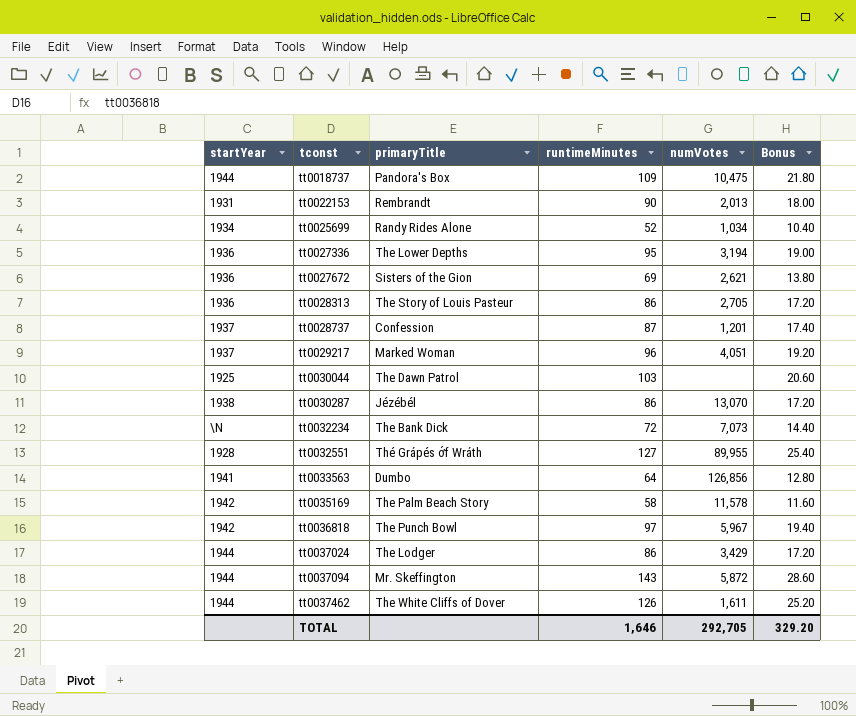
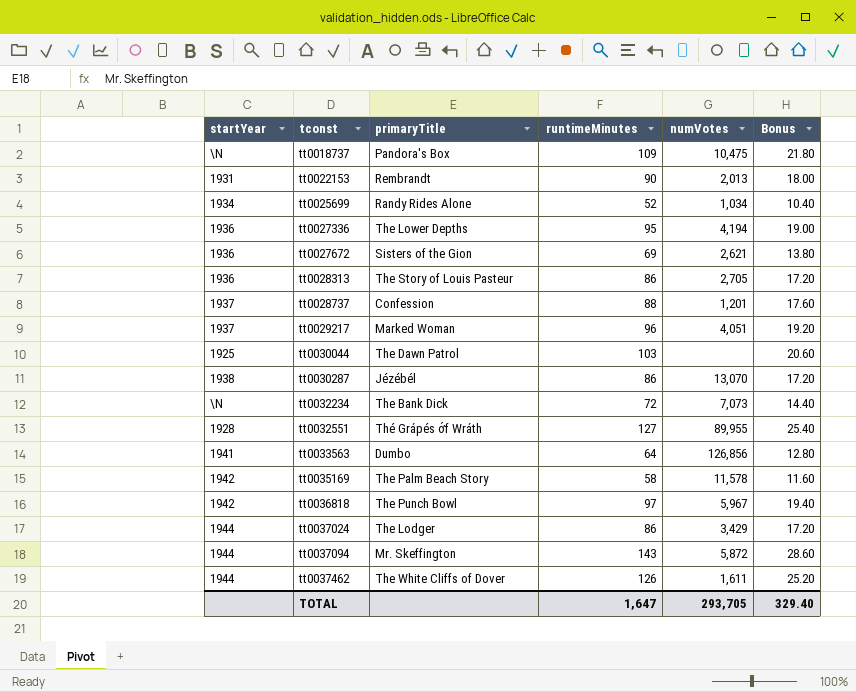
tt0018737 | startYear: 1944 -> \N
tt0027336 | numVotes: 3,194 -> 4,194
tt0028737 | runtimeMinutes: 87 -> 88
tt0028737 | Bonus: 17.40 -> 17.60
TOTAL | runtimeMinutes: 1,646 -> 1,647
TOTAL | numVotes: 292,705 -> 293,705
TOTAL | Bonus: 329.20 -> 329.40

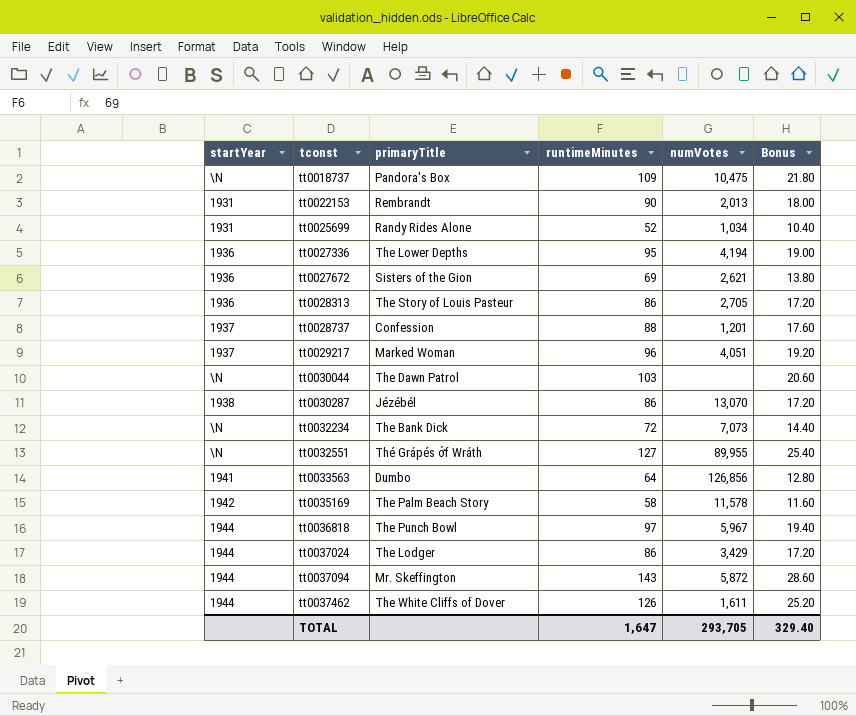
tt0025699 | startYear: 1934 -> 1931
tt0030044 | startYear: 1925 -> \N
tt0032551 | startYear: 1928 -> \N
tt0036818 | startYear: 1942 -> 1944

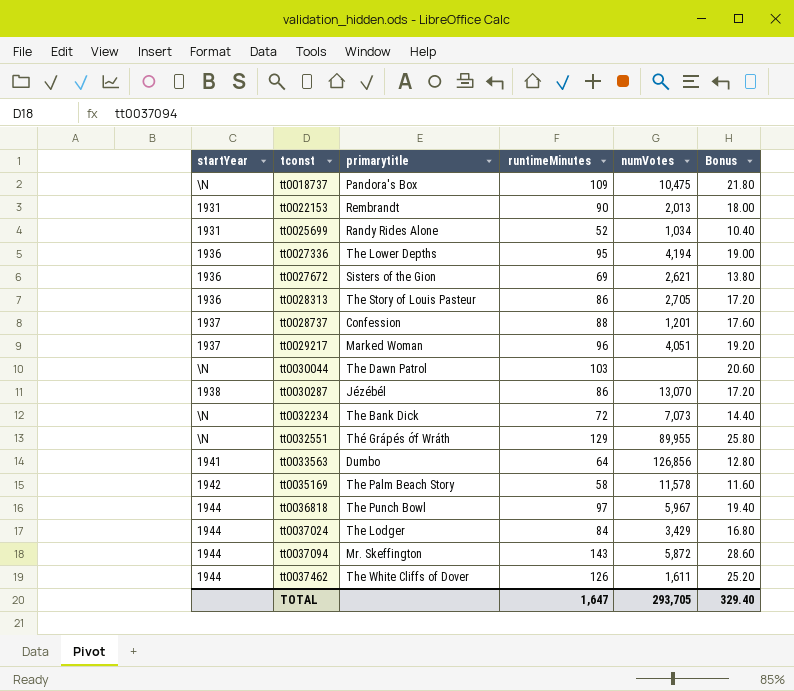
column name: primaryTitle -> primarytitle
tt0032551 | runtimeMinutes: 127 -> 129
tt0032551 | Bonus: 25.40 -> 25.80
tt0037024 | runtimeMinutes: 86 -> 84
tt0037024 | Bonus: 17.20 -> 16.80

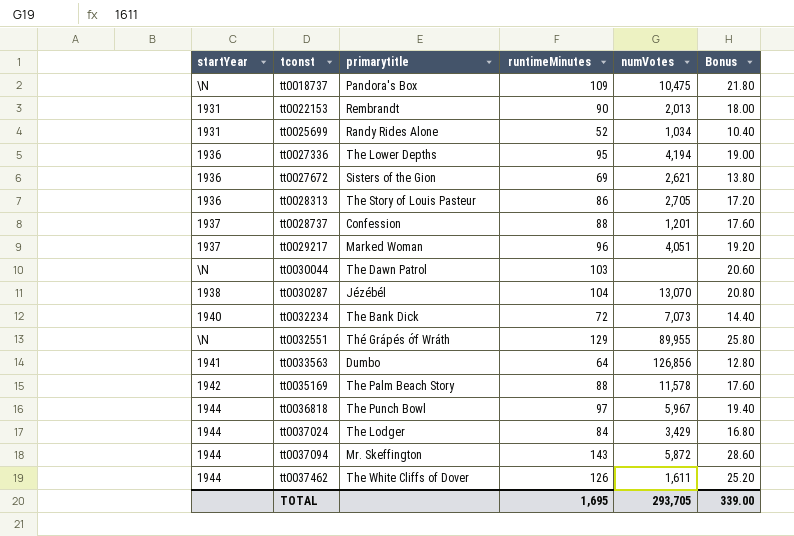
tt0030287 | runtimeMinutes: 86 -> 104
tt0030287 | Bonus: 17.20 -> 20.80
tt0032234 | startYear: \N -> 1940
tt0035169 | runtimeMinutes: 58 -> 88
tt0035169 | Bonus: 11.60 -> 17.60
TOTAL | runtimeMinutes: 1,647 -> 1,695
TOTAL | Bonus: 329.40 -> 339.00

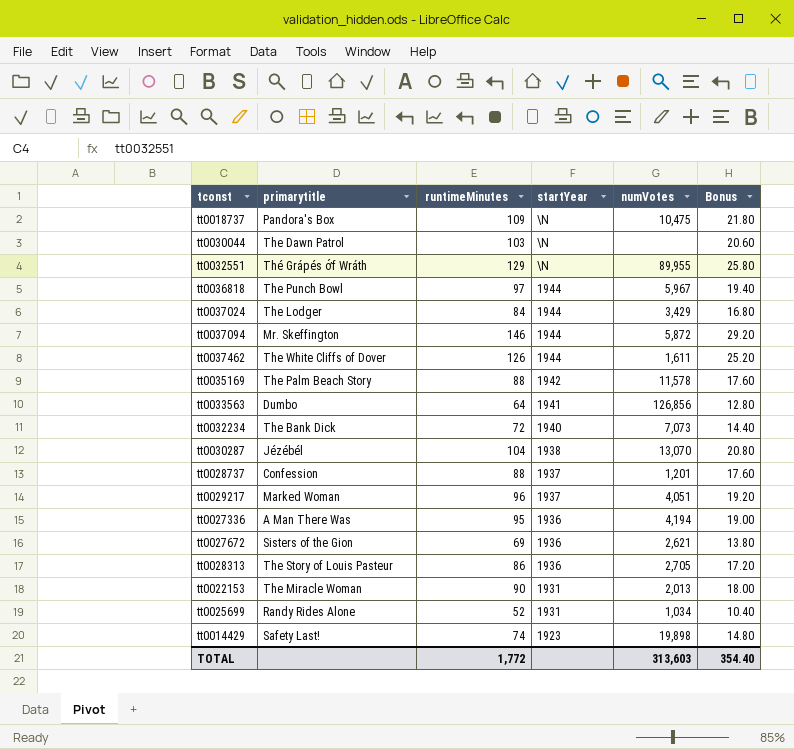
row order: tconst ascending -> startYear descending
column startYear | position: 1 -> 4
tt0037094 | runtimeMinutes: 143 -> 146
tt0037094 | Bonus: 28.60 -> 29.20
tt0027336 | primarytitle: The Lower Depths -> A Man There Was
tt0022153 | primarytitle: Rembrandt -> The Miracle Woman
row tt0014429: none -> Safety Last! | 74 | 1923 | 19,898 | 14.80
TOTAL | runtimeMinutes: 1,695 -> 1,772
TOTAL | numVotes: 293,705 -> 313,603
TOTAL | Bonus: 339.00 -> 354.40

